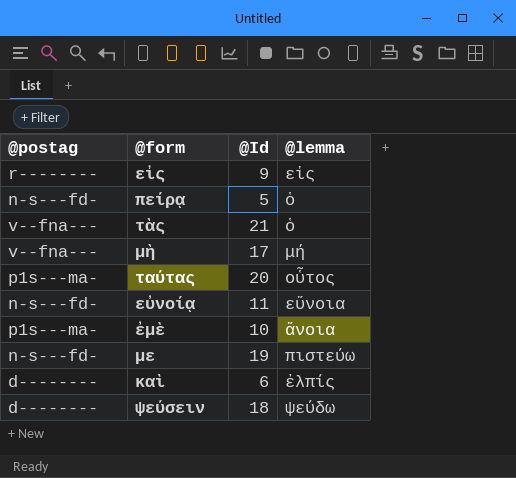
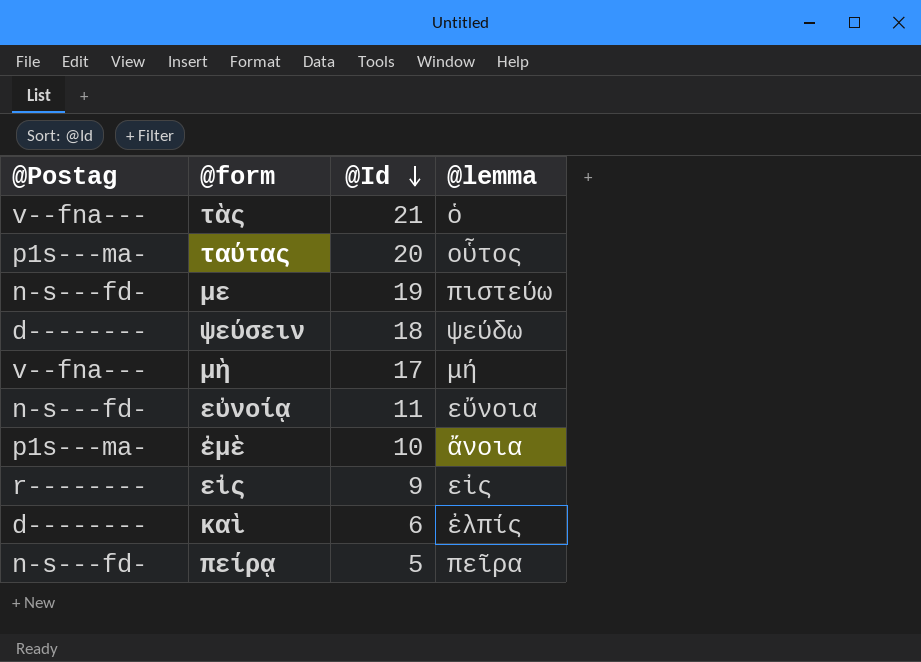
row order: none -> @Id descending
column name: @postag -> @Postag
πείρᾳ | @lemma: ὁ -> πεῖρα

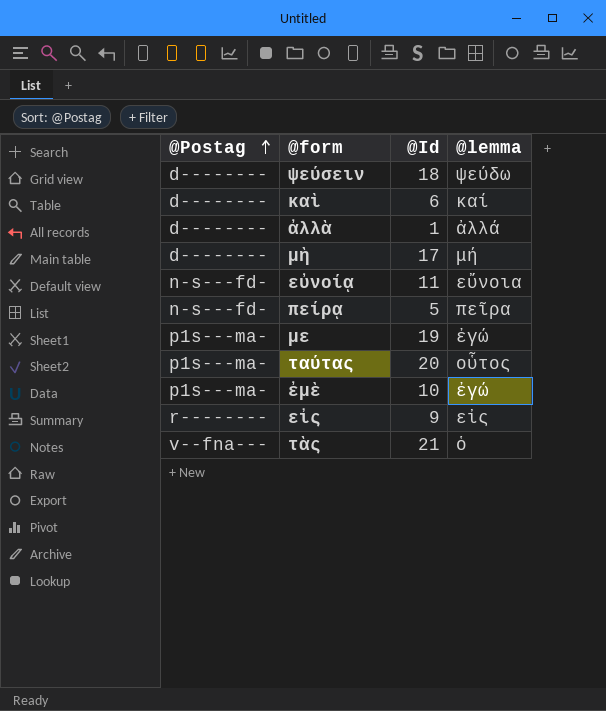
row order: @Id descending -> @Postag ascending
καὶ | @lemma: ἐλπίς -> καί
row ἀλλὰ: none -> d-------- | 1 | ἀλλά
μὴ | @Postag: v--fna--- -> d--------
με | @Postag: n-s---fd- -> p1s---ma-
με | @lemma: πιστεύω -> ἐγώ
ἐμὲ | @lemma: ἄνοια -> ἐγώ

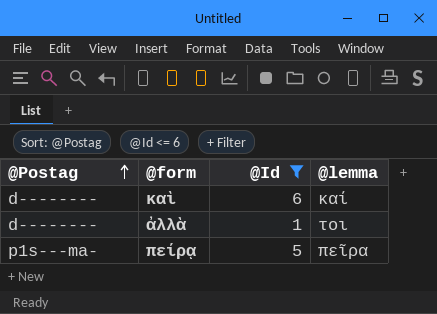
filter: none -> @Id <= 6
ἀλλὰ | @lemma: ἀλλά -> τοι
πείρᾳ | @Postag: n-s---fd- -> p1s---ma-

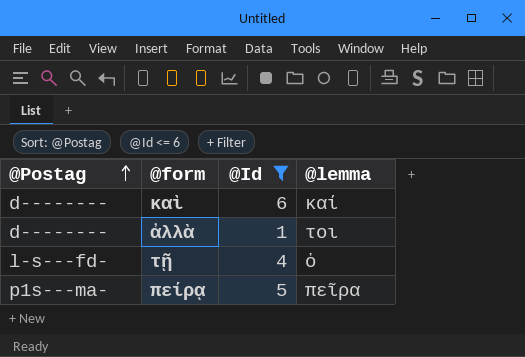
row τῇ: none -> l-s---fd- | 4 | ὁ

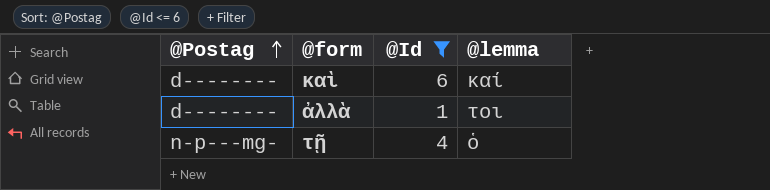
row πείρᾳ: p1s---ma- | 5 | πεῖρα -> none
τῇ | @Postag: l-s---fd- -> n-p---mg-

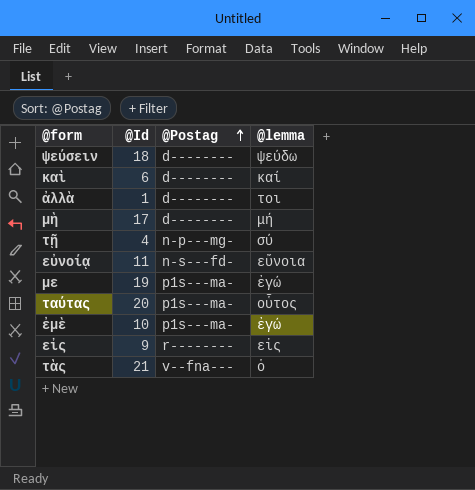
filter: @Id <= 6 -> none
column @Postag | position: 1 -> 3
τῇ | @lemma: ὁ -> σύ

